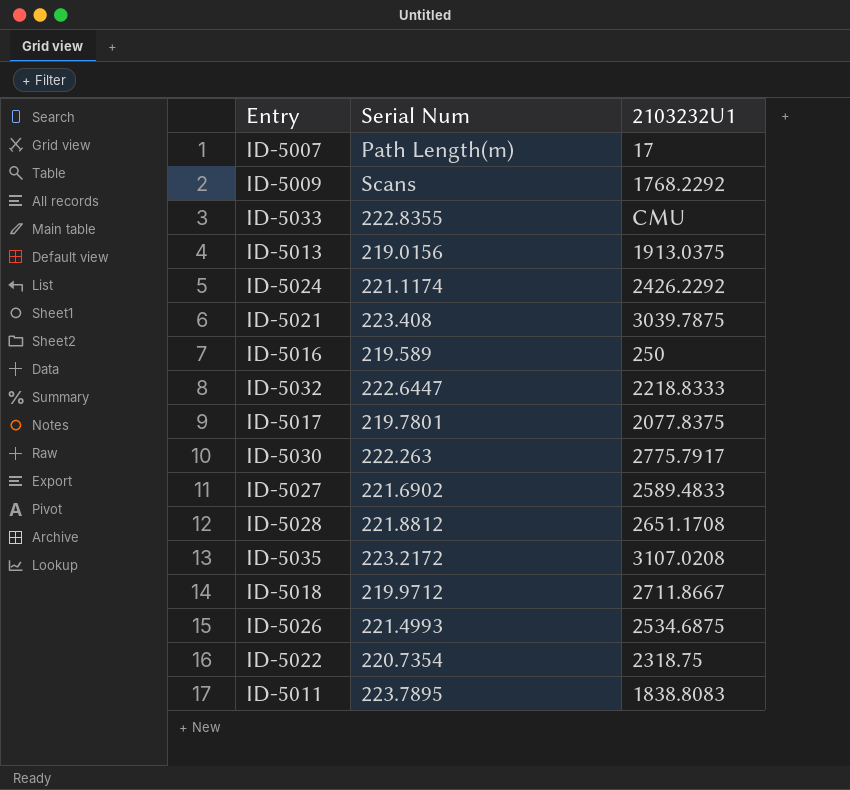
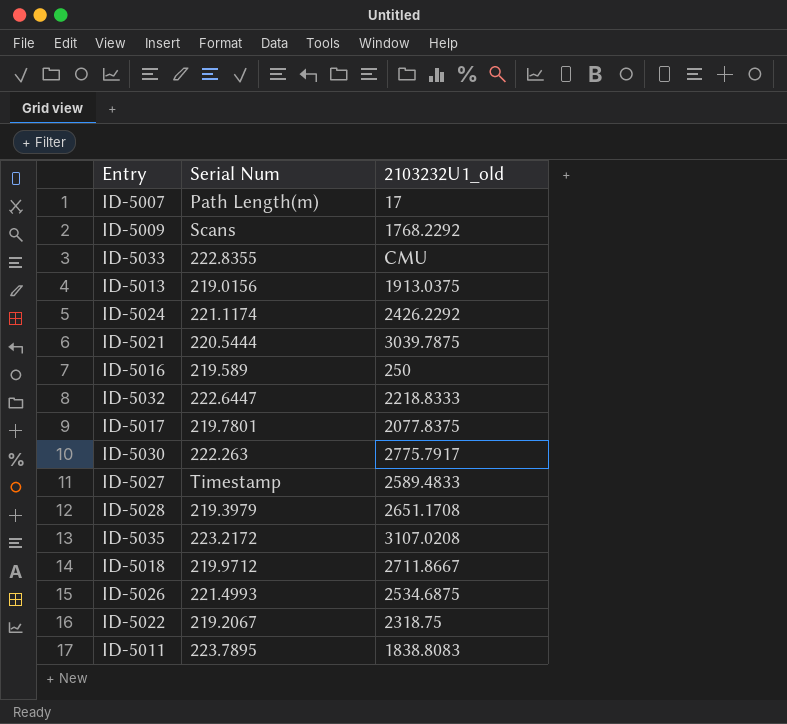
column name: 2103232U1 -> 2103232U1_old
ID-5021 | Serial Num: 223.408 -> 220.5444
ID-5027 | Serial Num: 221.6902 -> Timestamp
ID-5028 | Serial Num: 221.8812 -> 219.3979
ID-5022 | Serial Num: 220.7354 -> 219.2067

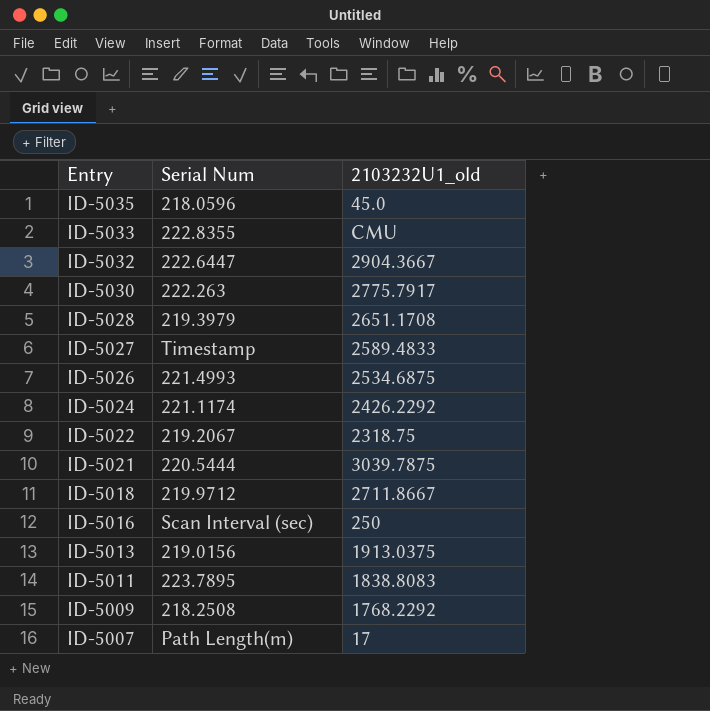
row order: none -> Entry descending
row ID-5017: 219.7801 | 2077.8375 -> none
ID-5035 | Serial Num: 223.2172 -> 218.0596
ID-5035 | 2103232U1_old: 3107.0208 -> 45.0
ID-5032 | 2103232U1_old: 2218.8333 -> 2904.3667
ID-5016 | Serial Num: 219.589 -> Scan Interval (sec)
ID-5009 | Serial Num: Scans -> 218.2508

